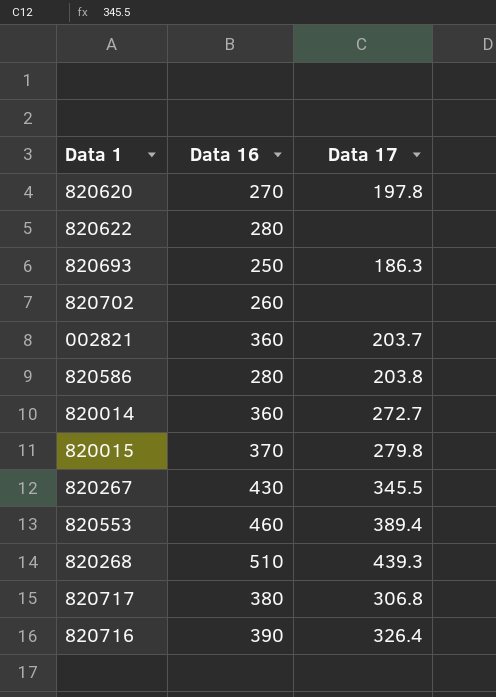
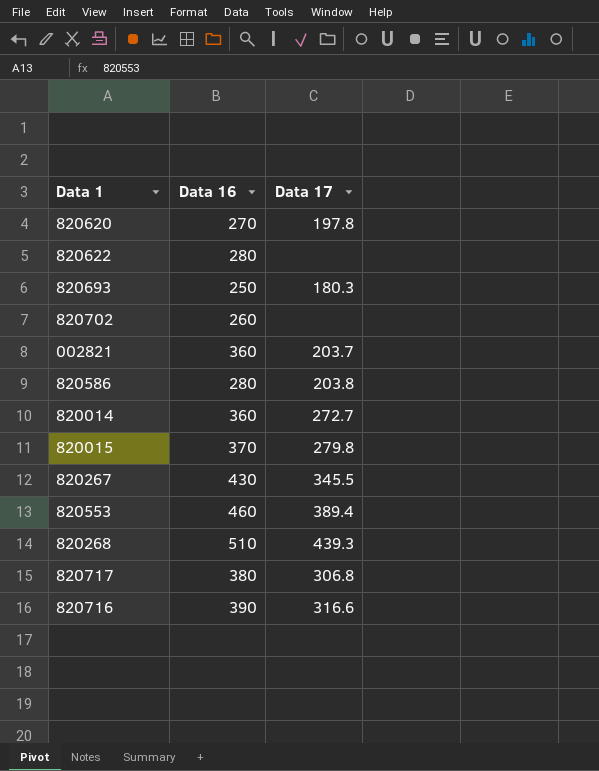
820693 | Data 17: 186.3 -> 180.3
820716 | Data 17: 326.4 -> 316.6

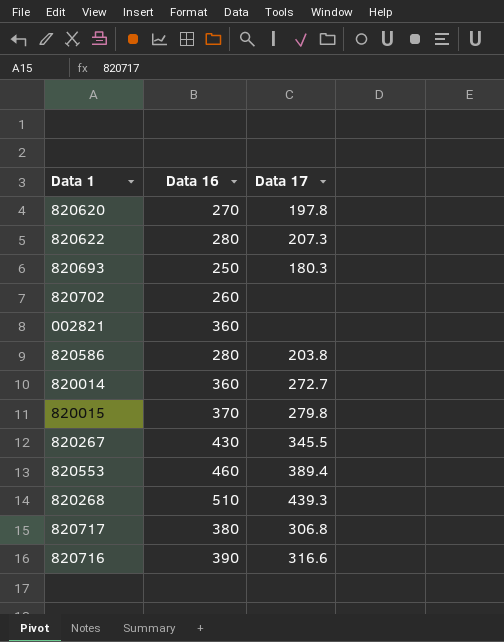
820622 | Data 17: none -> 207.3
002821 | Data 17: 203.7 -> none

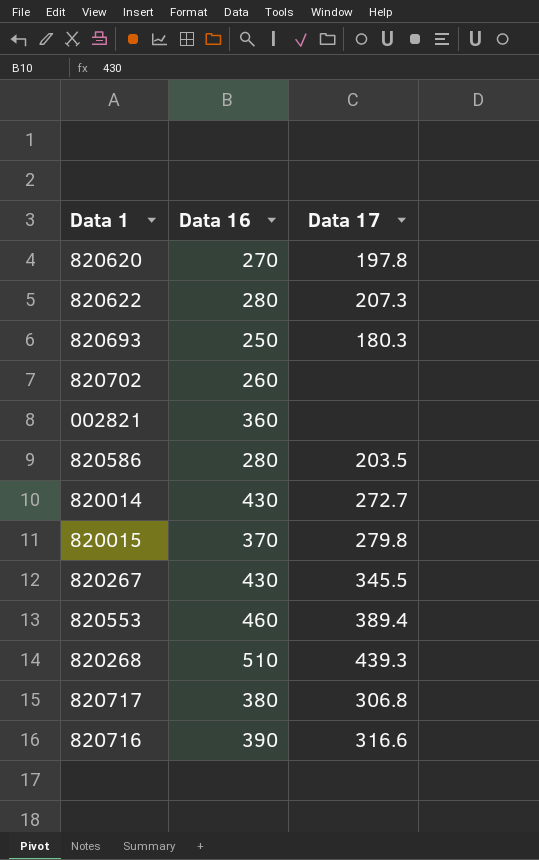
820586 | Data 17: 203.8 -> 203.5
820014 | Data 16: 360 -> 430

